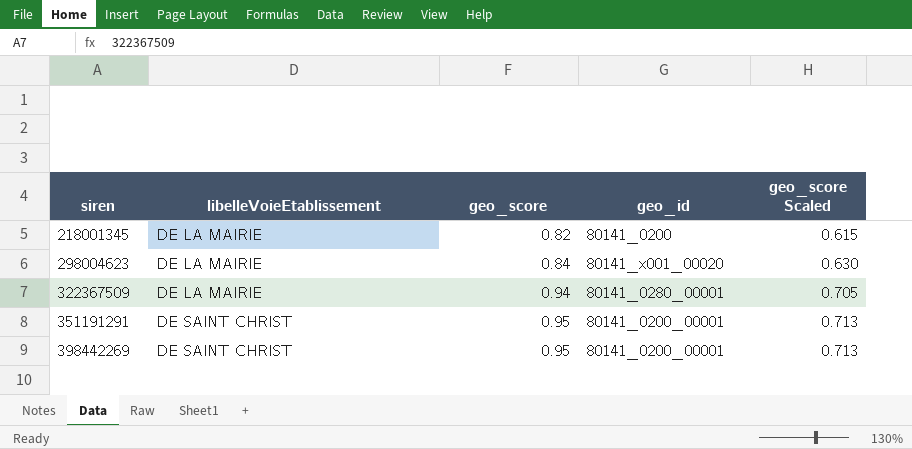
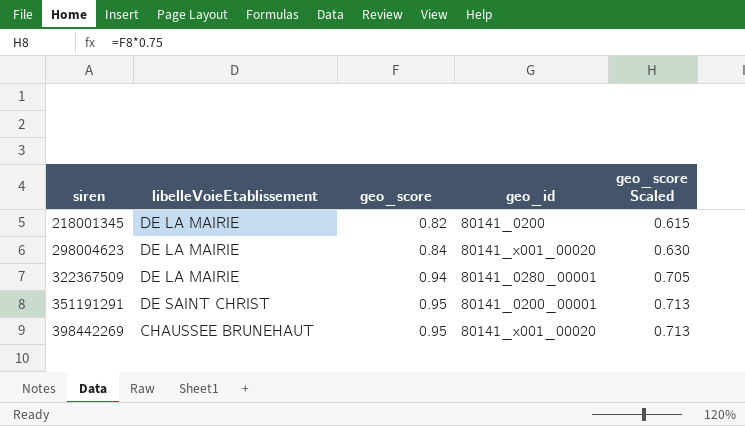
398442269 | libelleVoieEtablissement: DE SAINT CHRIST -> CHAUSSEE BRUNEHAUT
398442269 | geo_id: 80141_0200_00001 -> 80141_x001_00020

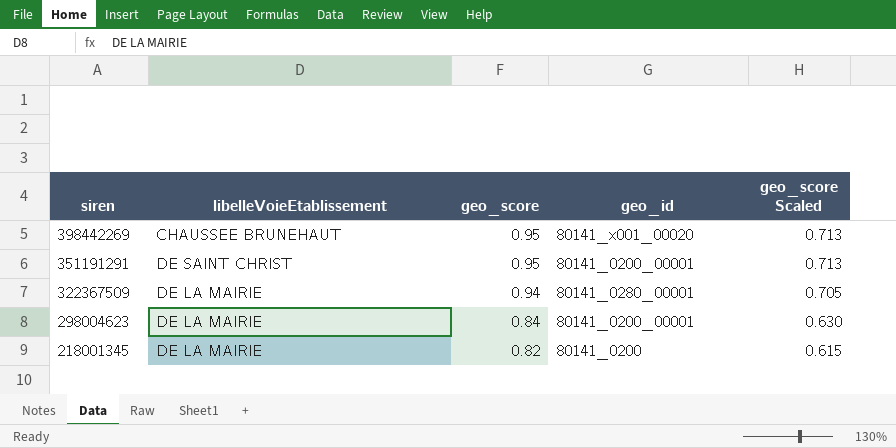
row order: siren ascending -> siren descending
298004623 | geo_id: 80141_x001_00020 -> 80141_0200_00001

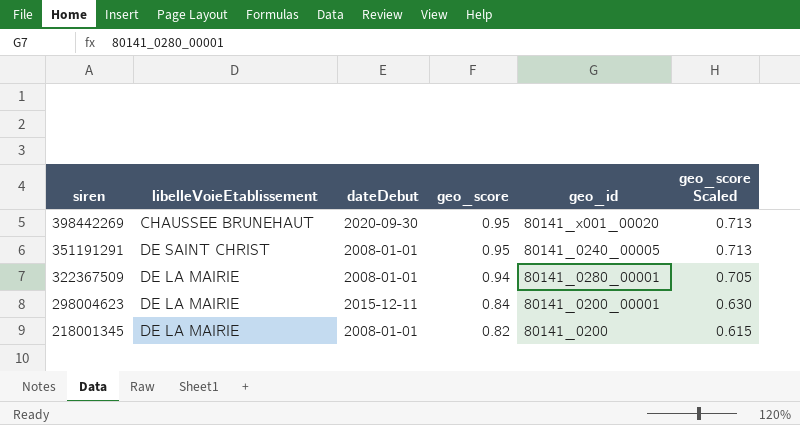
column dateDebut | position: none -> 3
351191291 | geo_id: 80141_0200_00001 -> 80141_0240_00005

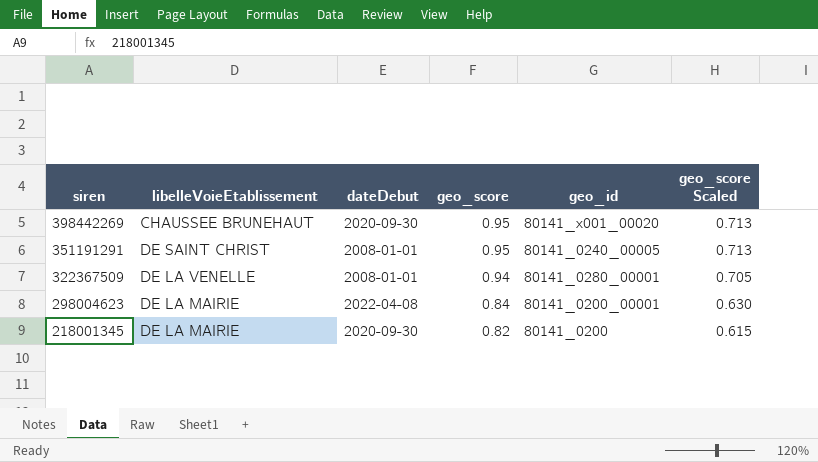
322367509 | libelleVoieEtablissement: DE LA MAIRIE -> DE LA VENELLE
298004623 | dateDebut: 2015-12-11 -> 2022-04-08
218001345 | dateDebut: 2008-01-01 -> 2020-09-30

